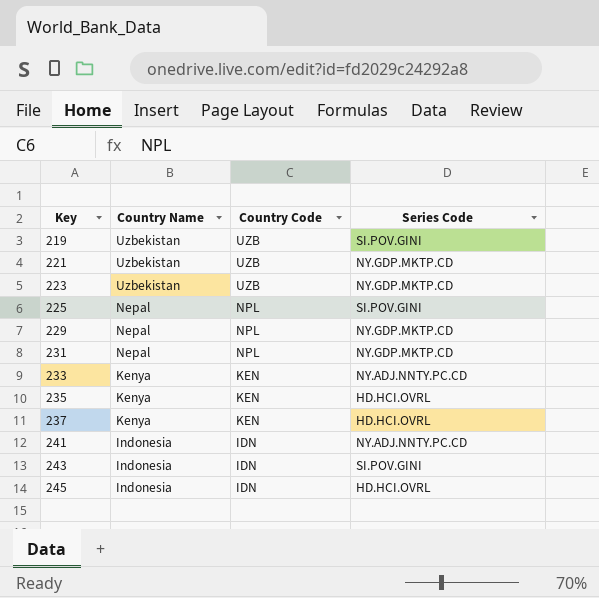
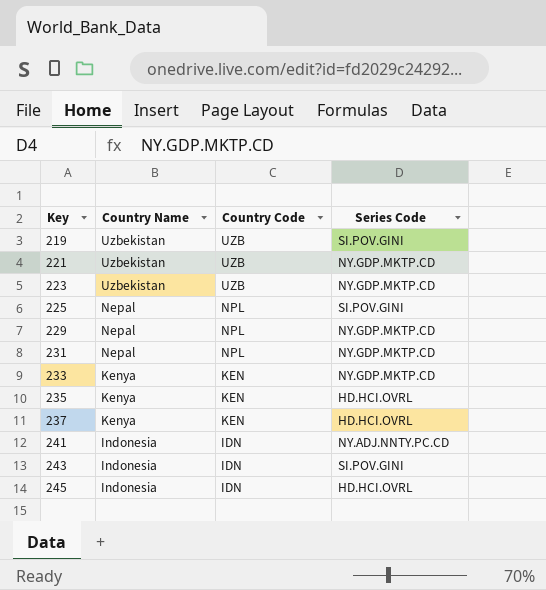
233 | Series Code: NY.ADJ.NNTY.PC.CD -> NY.GDP.MKTP.CD

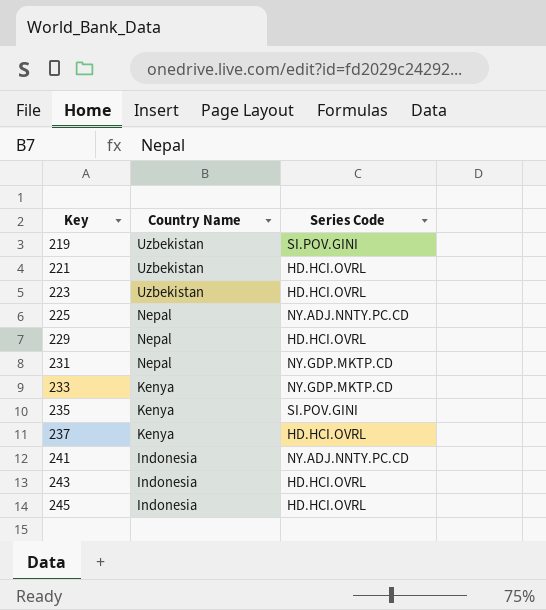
column Country Code | position: 3 -> none
221 | Series Code: NY.GDP.MKTP.CD -> HD.HCI.OVRL
223 | Series Code: NY.GDP.MKTP.CD -> HD.HCI.OVRL
225 | Series Code: SI.POV.GINI -> NY.ADJ.NNTY.PC.CD
229 | Series Code: NY.GDP.MKTP.CD -> HD.HCI.OVRL
235 | Series Code: HD.HCI.OVRL -> SI.POV.GINI
243 | Series Code: SI.POV.GINI -> HD.HCI.OVRL

